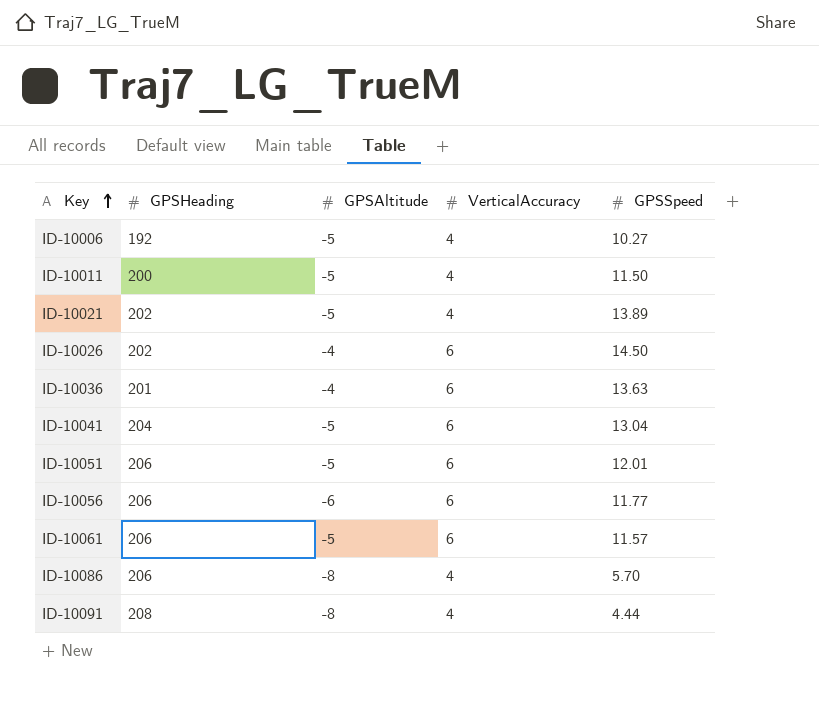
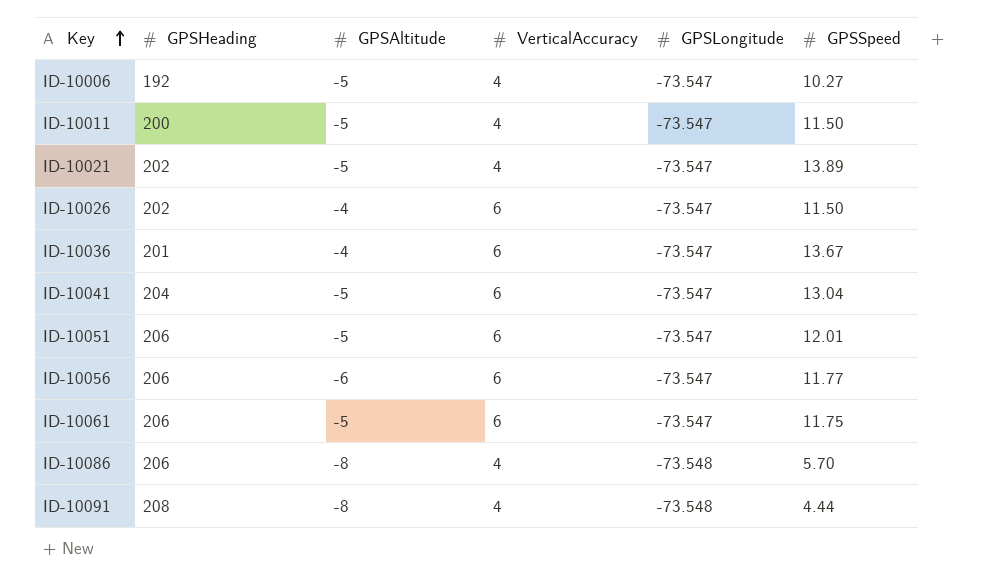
column GPSLongitude | position: none -> 5
ID-10026 | GPSSpeed: 14.50 -> 11.50
ID-10036 | GPSSpeed: 13.63 -> 13.67
ID-10061 | GPSSpeed: 11.57 -> 11.75

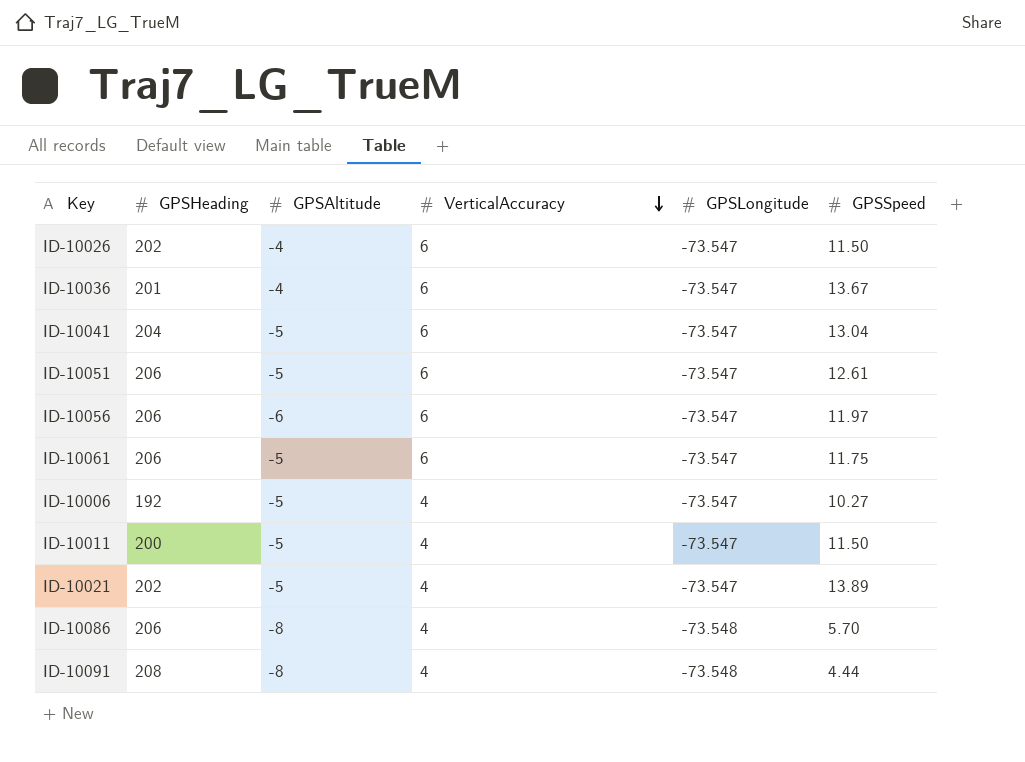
row order: Key ascending -> VerticalAccuracy descending
ID-10051 | GPSSpeed: 12.01 -> 12.61
ID-10056 | GPSSpeed: 11.77 -> 11.97

